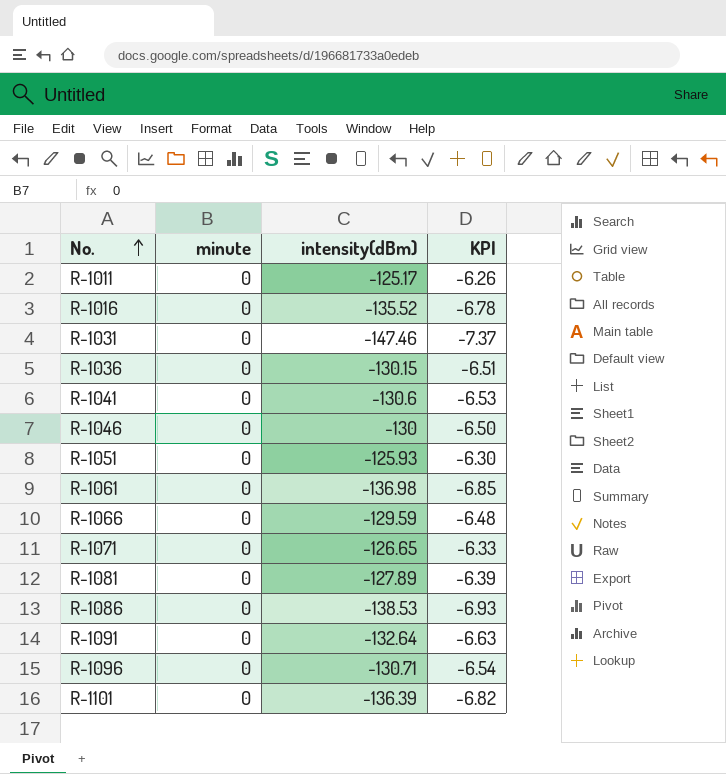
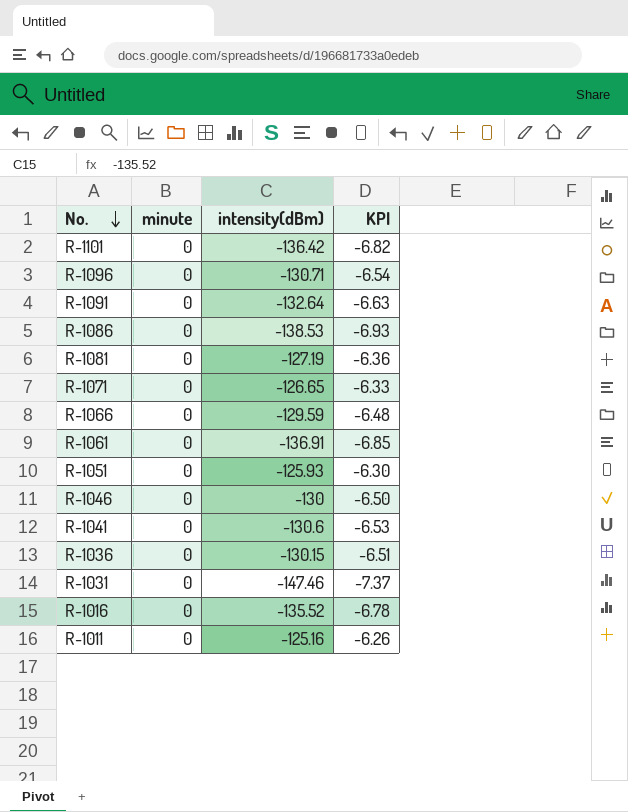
row order: No. ascending -> No. descending
R-1101 | intensity(dBm): -136.39 -> -136.42
R-1081 | intensity(dBm): -127.89 -> -127.19
R-1081 | KPI: -6.39 -> -6.36
R-1061 | intensity(dBm): -136.98 -> -136.91
R-1011 | intensity(dBm): -125.17 -> -125.16

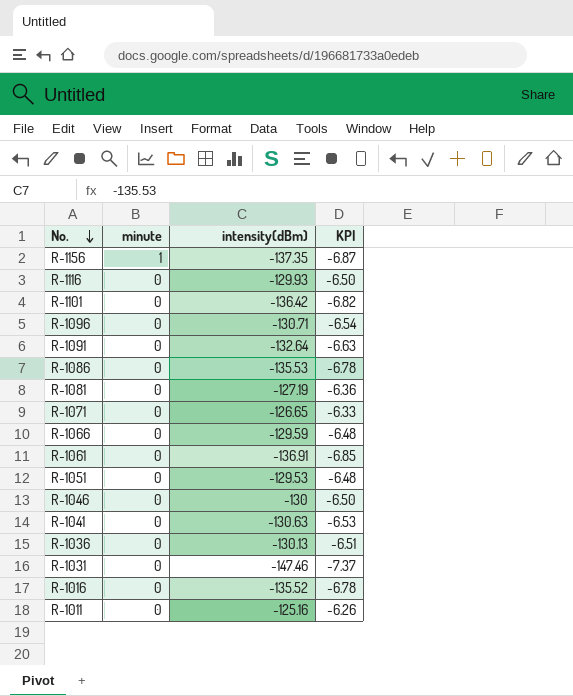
row R-1156: none -> 1 | -137.35 | -6.87
row R-1116: none -> 0 | -129.93 | -6.50
R-1086 | intensity(dBm): -138.53 -> -135.53
R-1086 | KPI: -6.93 -> -6.78
R-1051 | intensity(dBm): -125.93 -> -129.53
R-1051 | KPI: -6.30 -> -6.48
R-1041 | intensity(dBm): -130.6 -> -130.63
R-1036 | intensity(dBm): -130.15 -> -130.13

